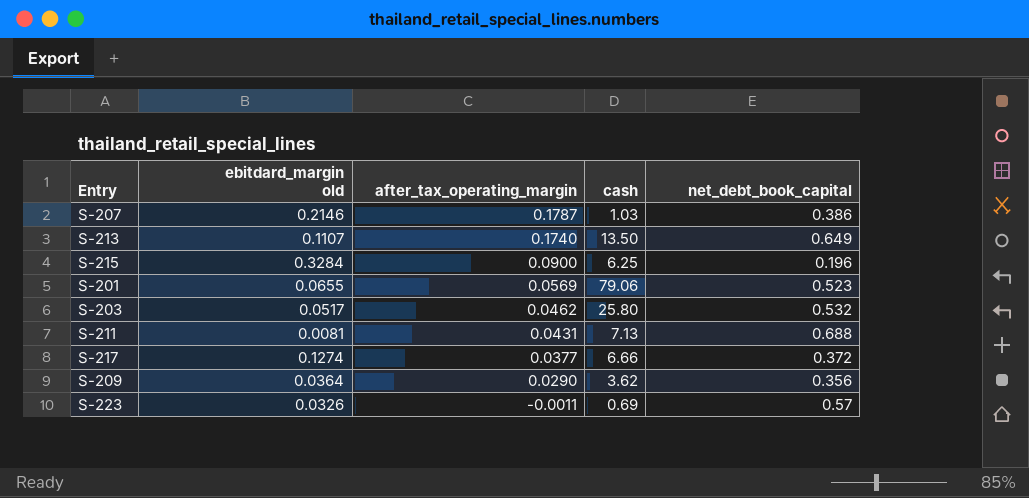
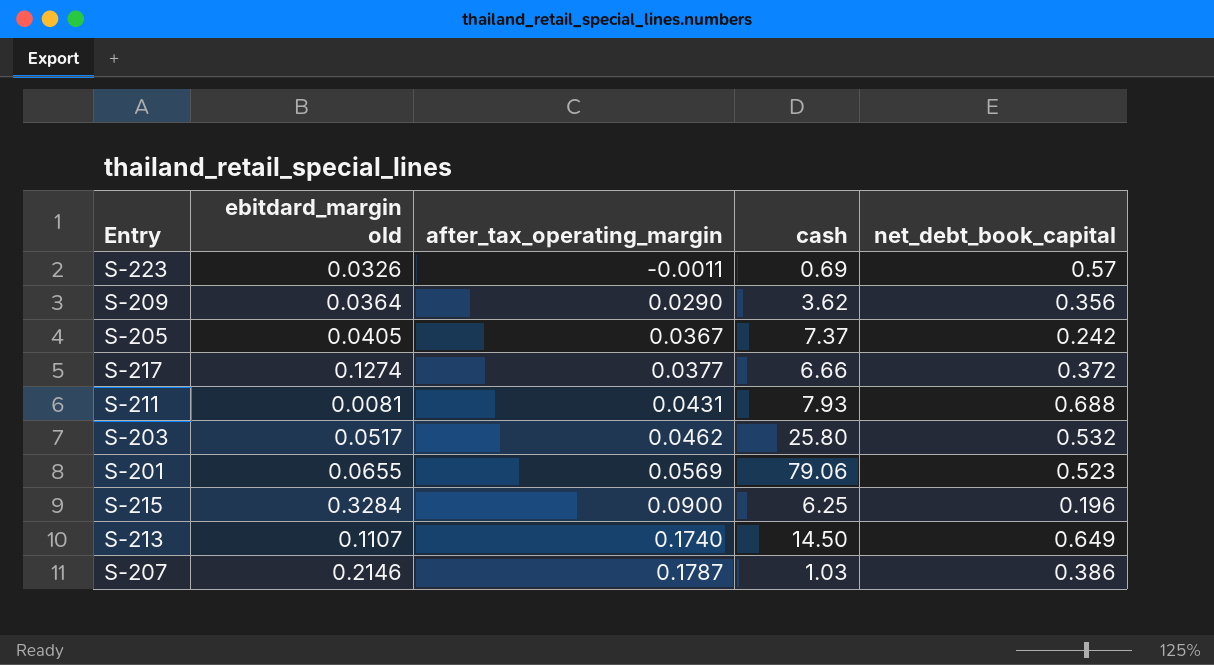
row order: after_tax_operating_margin descending -> after_tax_operating_margin ascending
row S-205: none -> 0.0405 | 0.0367 | 7.37 | 0.242
S-211 | cash: 7.13 -> 7.93
S-213 | cash: 13.50 -> 14.50

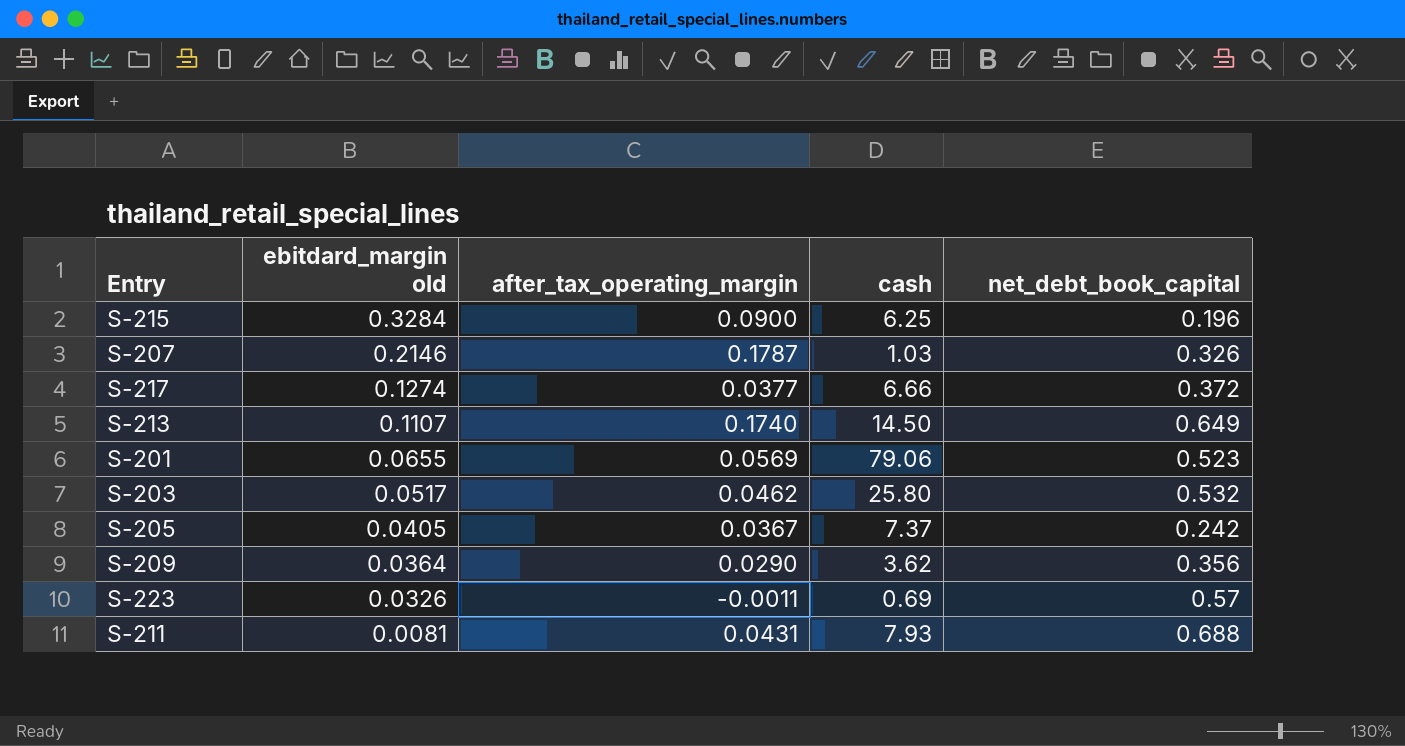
row order: after_tax_operating_margin ascending -> ebitdard_margin old descending
S-207 | net_debt_book_capital: 0.386 -> 0.326

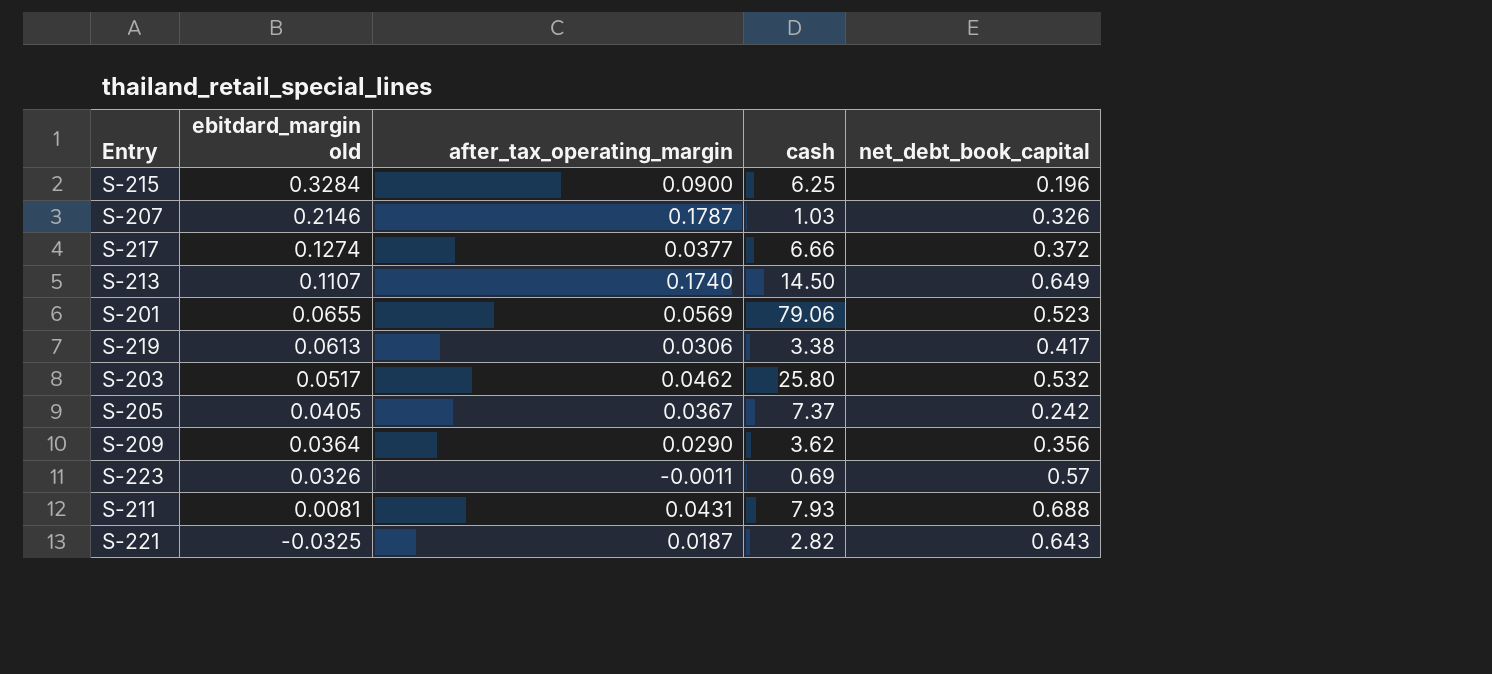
row S-219: none -> 0.0613 | 0.0306 | 3.38 | 0.417
row S-221: none -> -0.0325 | 0.0187 | 2.82 | 0.643

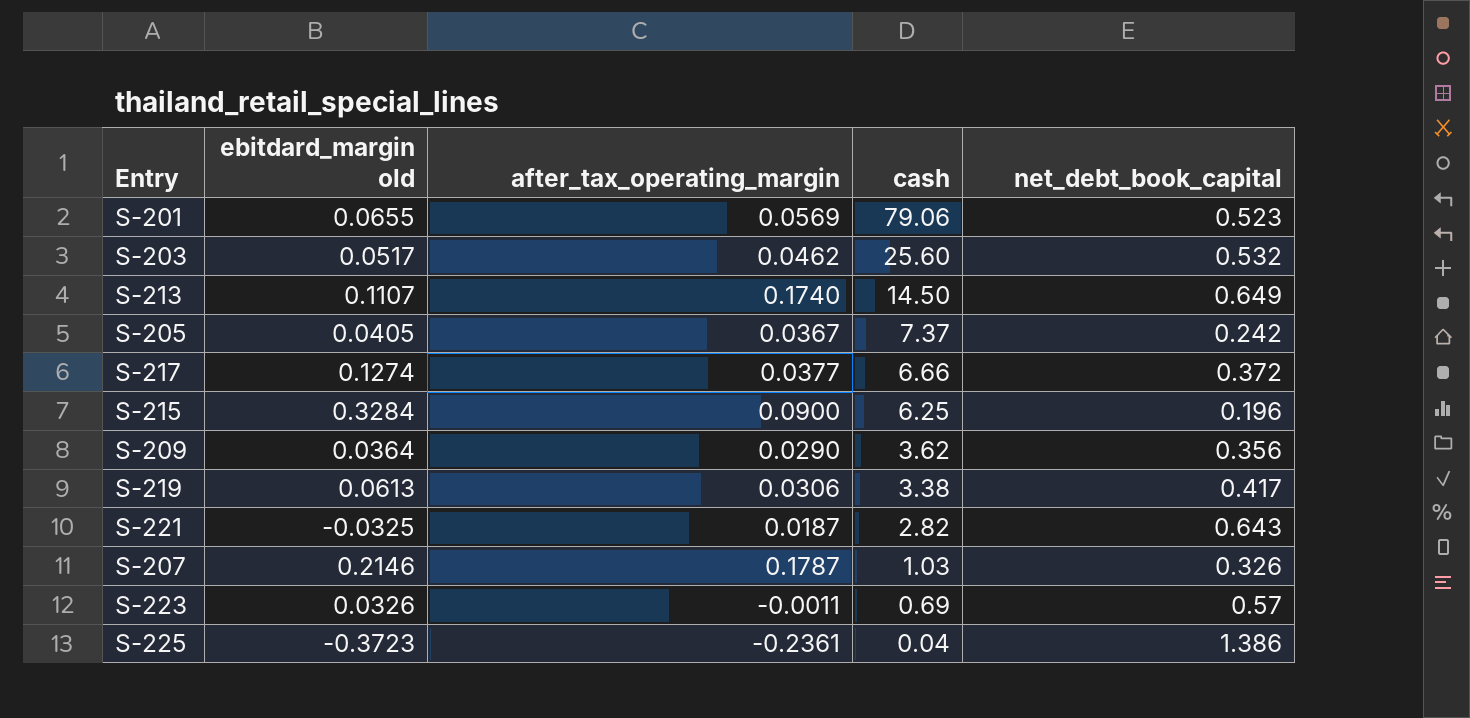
row order: ebitdard_margin old descending -> cash descending
row S-211: 0.0081 | 0.0431 | 7.93 | 0.688 -> none
S-203 | cash: 25.80 -> 25.60
row S-225: none -> -0.3723 | -0.2361 | 0.04 | 1.386

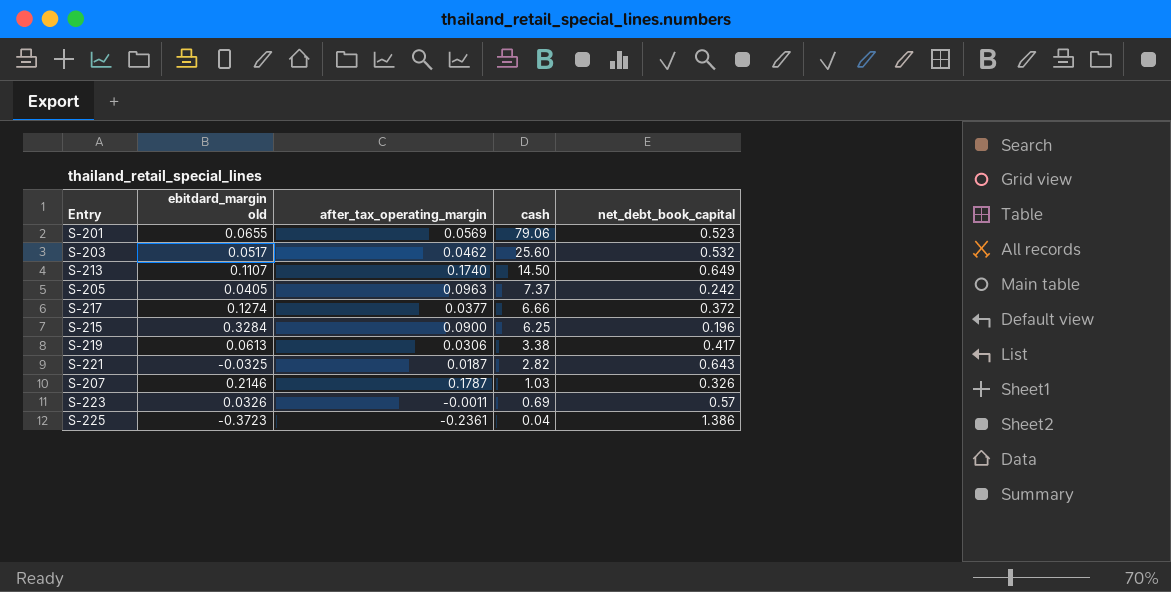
row S-209: 0.0364 | 0.0290 | 3.62 | 0.356 -> none
S-205 | after_tax_operating_margin: 0.0367 -> 0.0963

